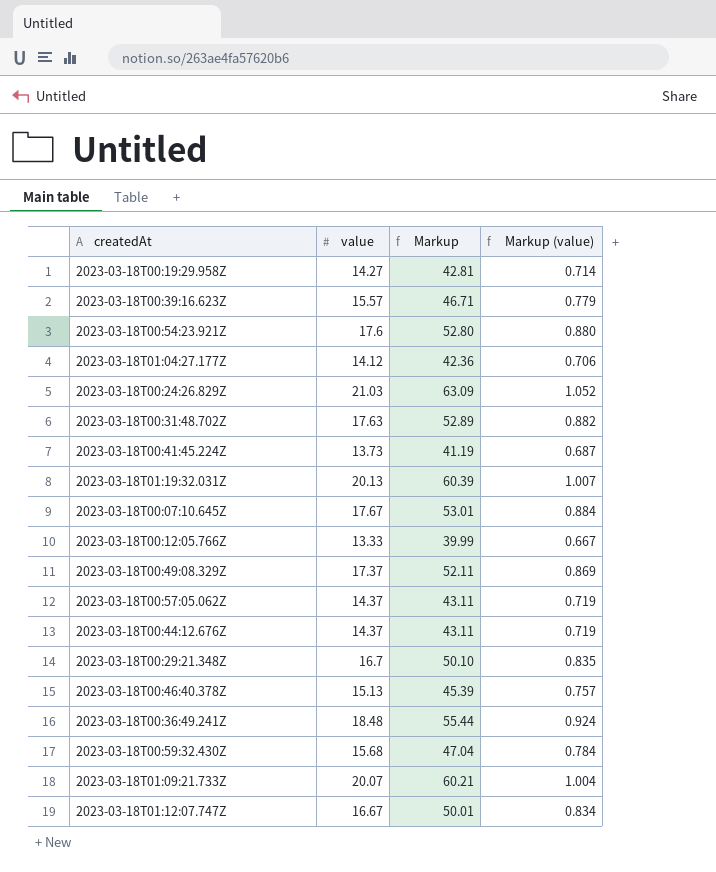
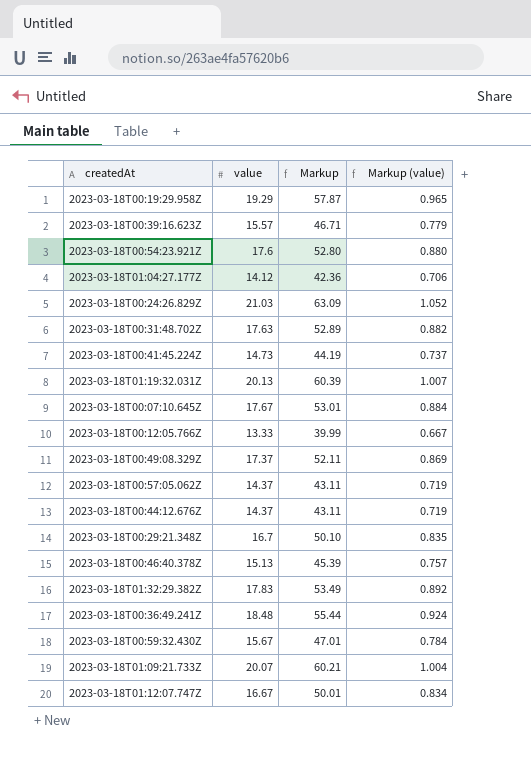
2023-03-18T00:19:29.958Z | value: 14.27 -> 19.29
2023-03-18T00:19:29.958Z | Markup: 42.81 -> 57.87
2023-03-18T00:19:29.958Z | Markup (value): 0.714 -> 0.965
2023-03-18T00:41:45.224Z | value: 13.73 -> 14.73
2023-03-18T00:41:45.224Z | Markup: 41.19 -> 44.19
2023-03-18T00:41:45.224Z | Markup (value): 0.687 -> 0.737
row 2023-03-18T01:32:29.382Z: none -> 17.83 | 53.49 | 0.892
2023-03-18T00:59:32.430Z | value: 15.68 -> 15.67
2023-03-18T00:59:32.430Z | Markup: 47.04 -> 47.01

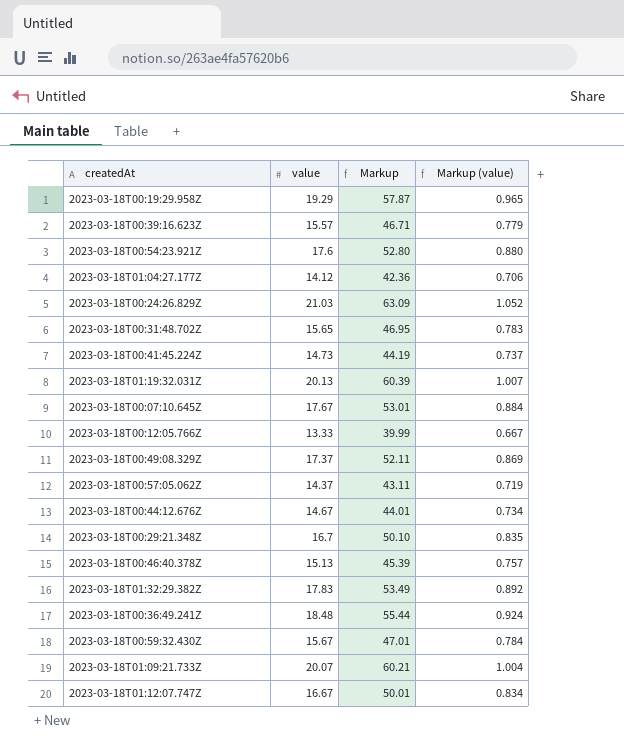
2023-03-18T00:31:48.702Z | value: 17.63 -> 15.65
2023-03-18T00:31:48.702Z | Markup: 52.89 -> 46.95
2023-03-18T00:31:48.702Z | Markup (value): 0.882 -> 0.783
2023-03-18T00:44:12.676Z | value: 14.37 -> 14.67
2023-03-18T00:44:12.676Z | Markup: 43.11 -> 44.01
2023-03-18T00:44:12.676Z | Markup (value): 0.719 -> 0.734

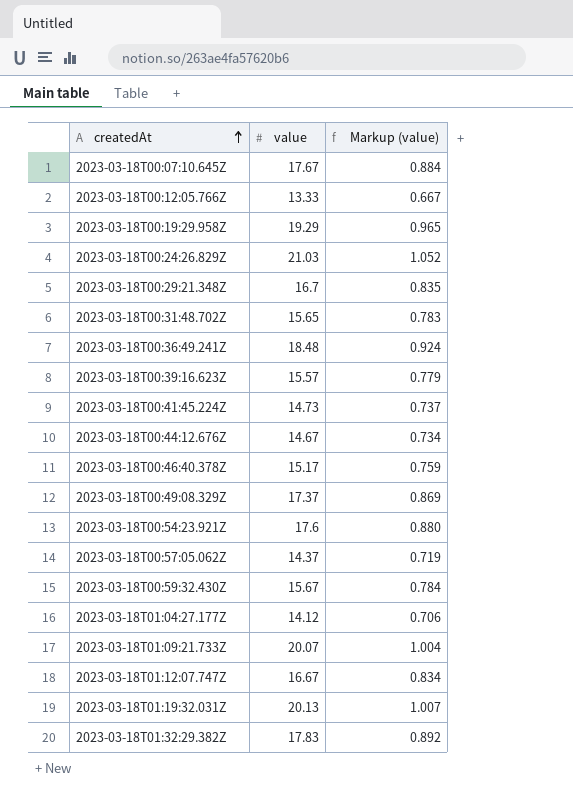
row order: none -> createdAt ascending
column Markup | formula: [value] * 3 -> none
2023-03-18T00:46:40.378Z | value: 15.13 -> 15.17
2023-03-18T00:46:40.378Z | Markup (value): 0.757 -> 0.759

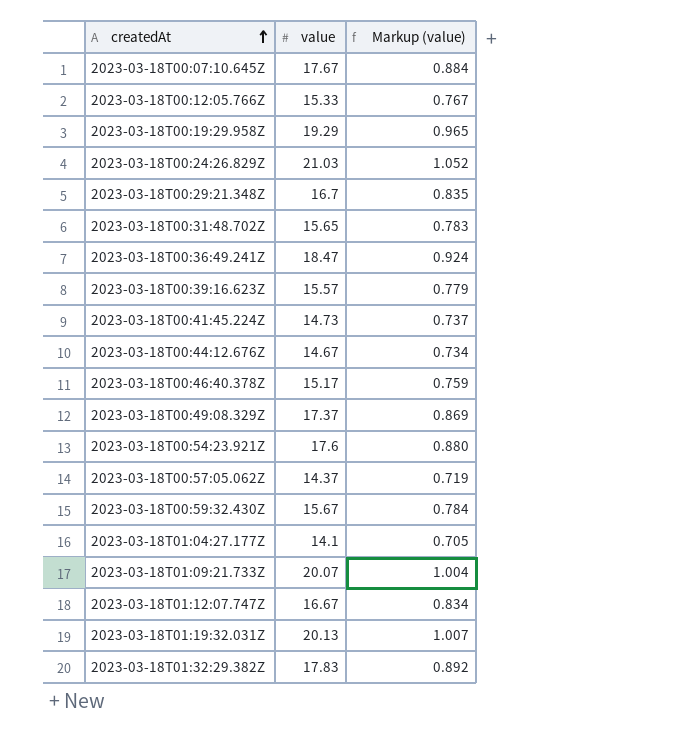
2023-03-18T00:12:05.766Z | value: 13.33 -> 15.33
2023-03-18T00:12:05.766Z | Markup (value): 0.667 -> 0.767
2023-03-18T00:36:49.241Z | value: 18.48 -> 18.47
2023-03-18T01:04:27.177Z | value: 14.12 -> 14.1
2023-03-18T01:04:27.177Z | Markup (value): 0.706 -> 0.705

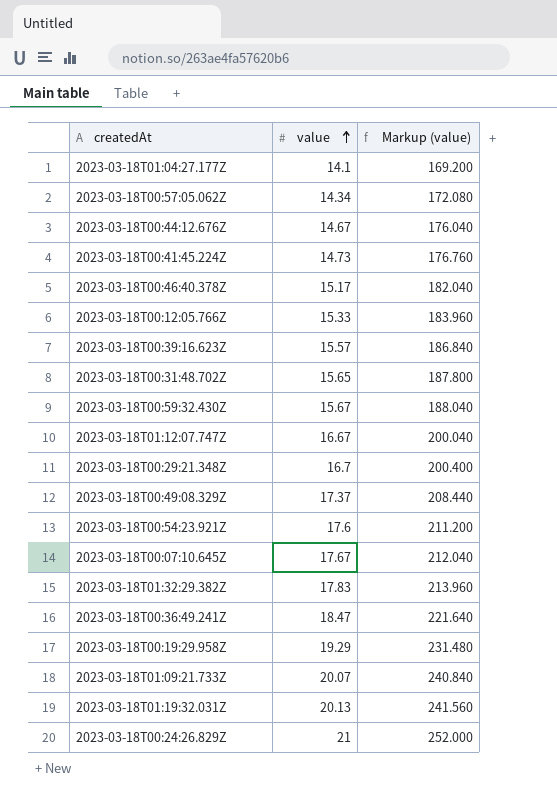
row order: createdAt ascending -> value ascending
column Markup (value) | formula: [value] * 0.05 -> [value] * 12
2023-03-18T00:57:05.062Z | value: 14.37 -> 14.34
2023-03-18T00:24:26.829Z | value: 21.03 -> 21

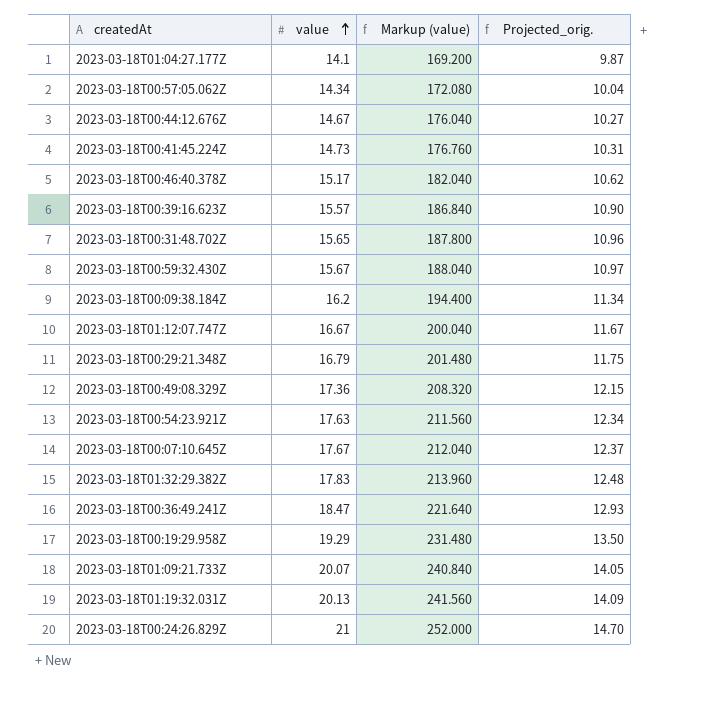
column Projected_orig. | formula: none -> [value] * 0.7
row 2023-03-18T00:12:05.766Z: 15.33 | 183.960 -> none
row 2023-03-18T00:09:38.184Z: none -> 16.2 | 194.400 | 11.34
2023-03-18T00:29:21.348Z | value: 16.7 -> 16.79
2023-03-18T00:29:21.348Z | Markup (value): 200.400 -> 201.480
2023-03-18T00:49:08.329Z | value: 17.37 -> 17.36
2023-03-18T00:49:08.329Z | Markup (value): 208.440 -> 208.320
2023-03-18T00:54:23.921Z | value: 17.6 -> 17.63
2023-03-18T00:54:23.921Z | Markup (value): 211.200 -> 211.560

